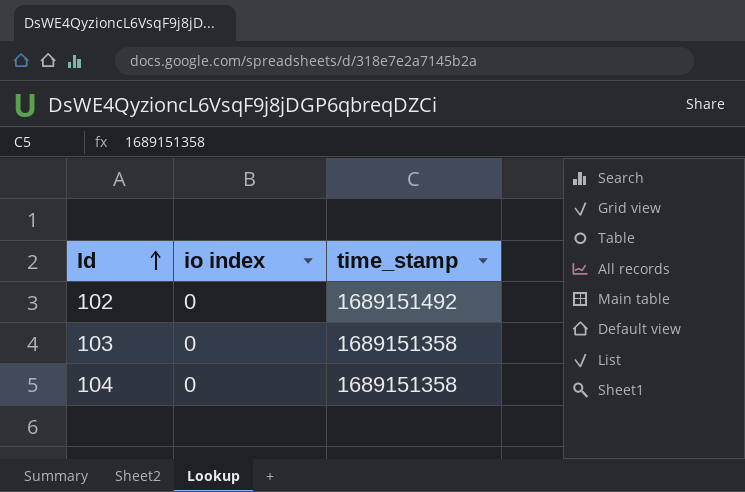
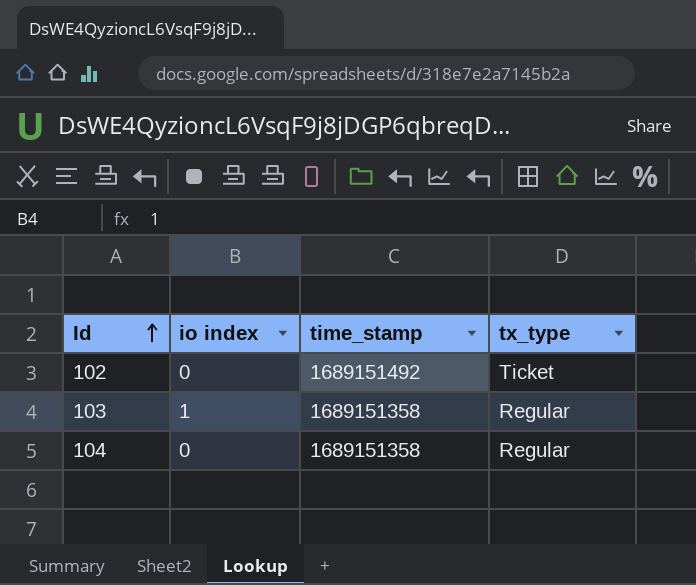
column tx_type | position: none -> 4
103 | io index: 0 -> 1

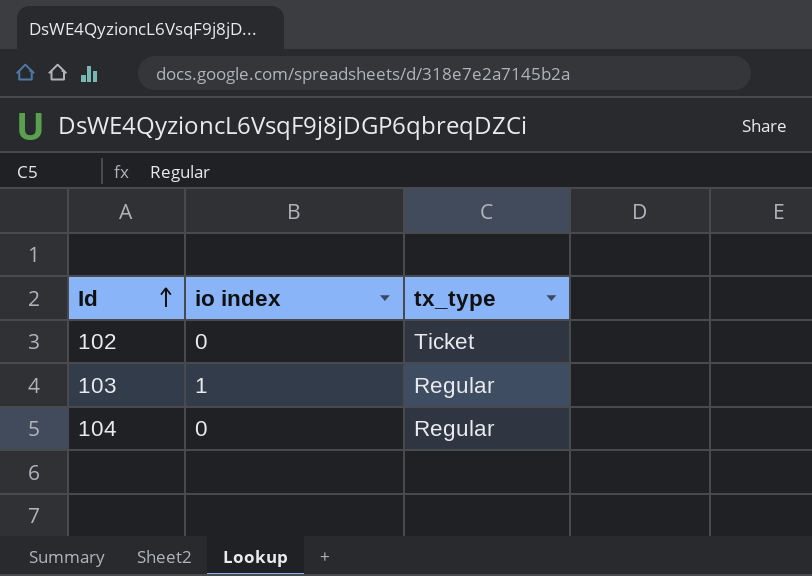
column time_stamp | position: 3 -> none

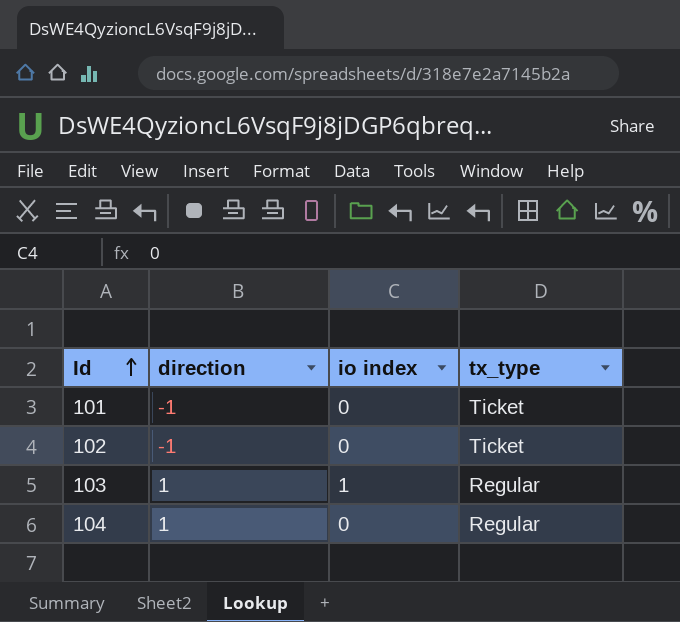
column direction | position: none -> 2
row 101: none -> -1 | 0 | Ticket

